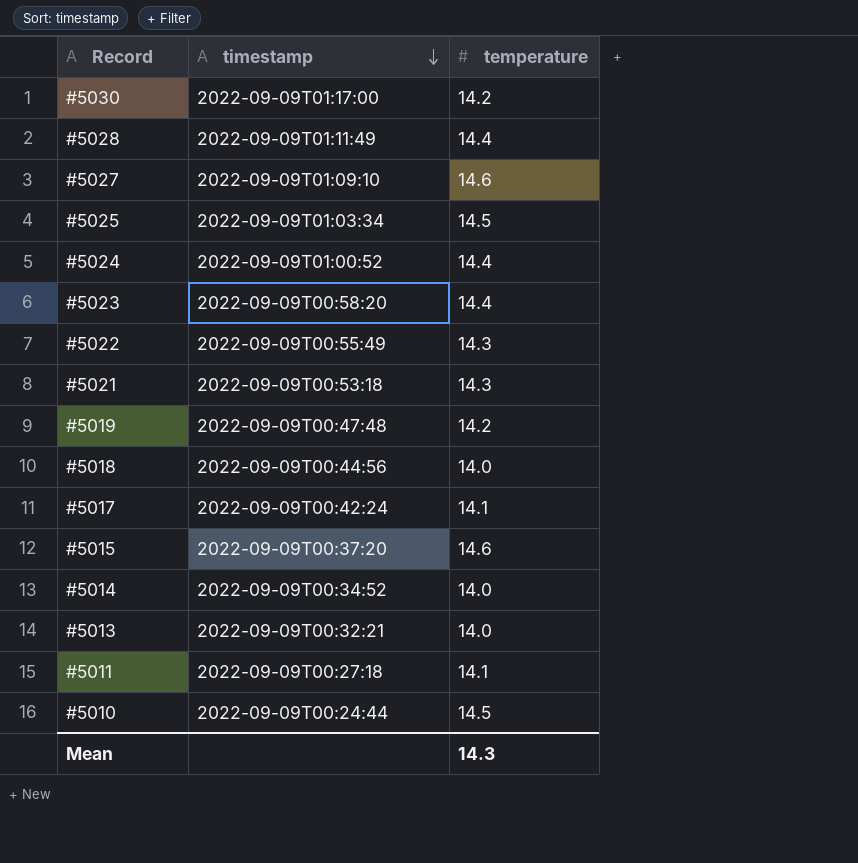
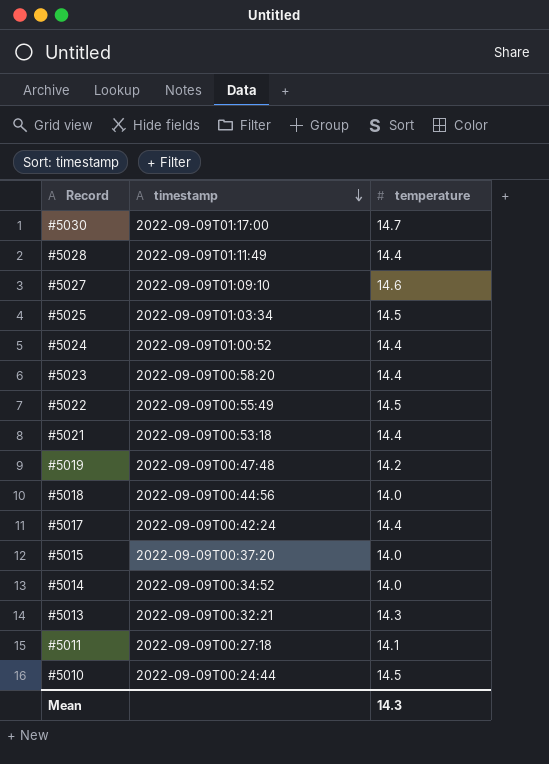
#5030 | temperature: 14.2 -> 14.7
#5022 | temperature: 14.3 -> 14.5
#5021 | temperature: 14.3 -> 14.4
#5017 | temperature: 14.1 -> 14.4
#5015 | temperature: 14.6 -> 14.0
#5013 | temperature: 14.0 -> 14.3

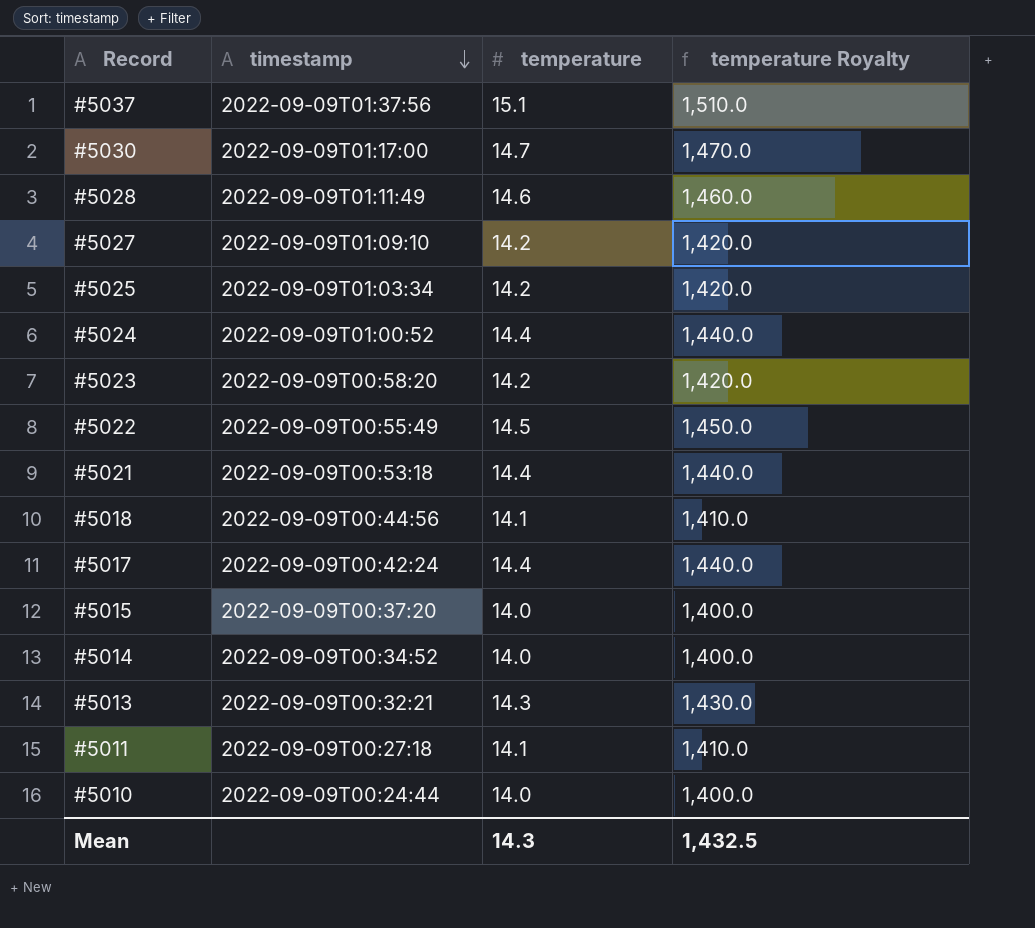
column temperature Royalty | formula: none -> [temperature] * 100
row #5019: 2022-09-09T00:47:48 | 14.2 -> none
row #5037: none -> 2022-09-09T01:37:56 | 15.1 | 1,510.0
#5028 | temperature: 14.4 -> 14.6
#5027 | temperature: 14.6 -> 14.2
#5025 | temperature: 14.5 -> 14.2
#5023 | temperature: 14.4 -> 14.2
#5018 | temperature: 14.0 -> 14.1
#5010 | temperature: 14.5 -> 14.0

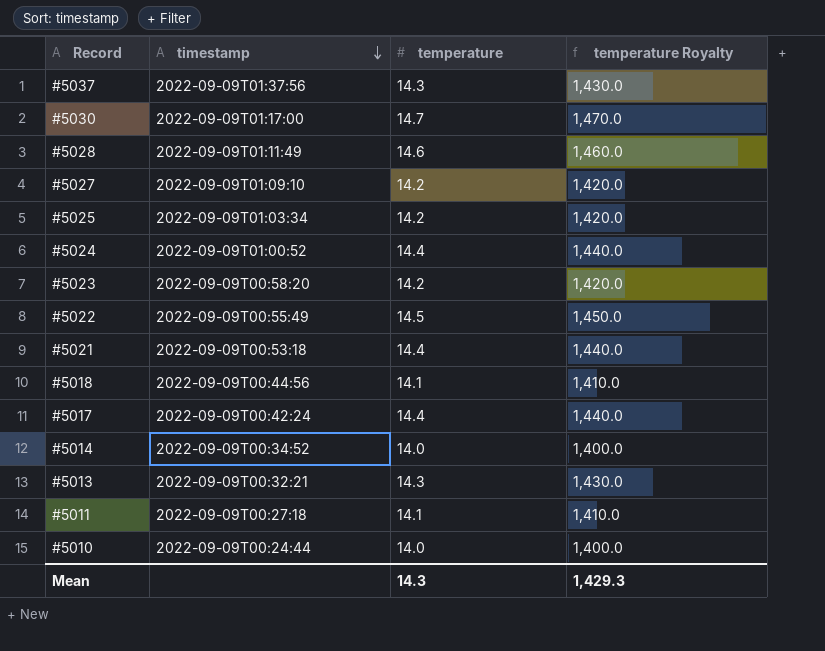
row #5015: 2022-09-09T00:37:20 | 14.0 | 1,400.0 -> none
#5037 | temperature: 15.1 -> 14.3
#5037 | temperature Royalty: 1,510.0 -> 1,430.0
Mean | temperature Royalty: 1,432.5 -> 1,429.3

